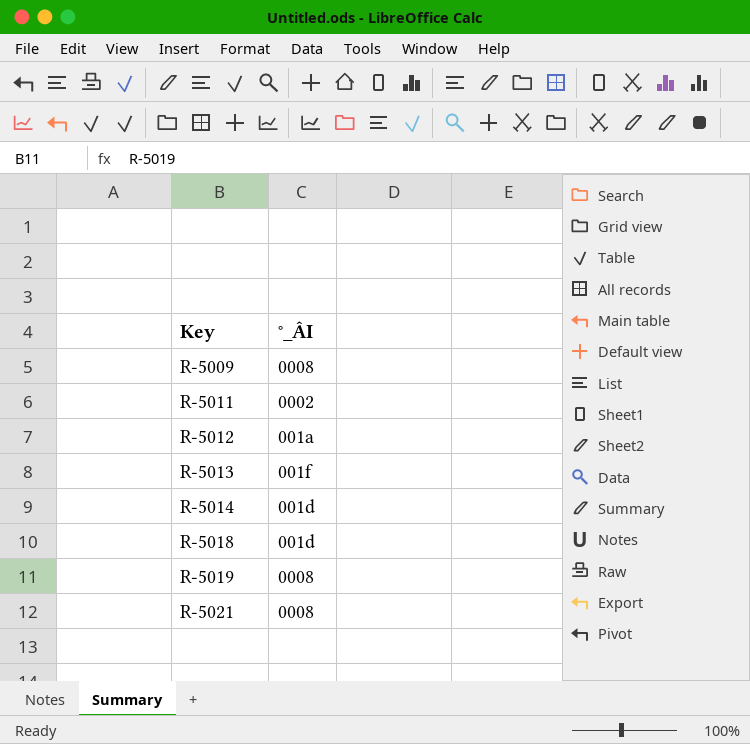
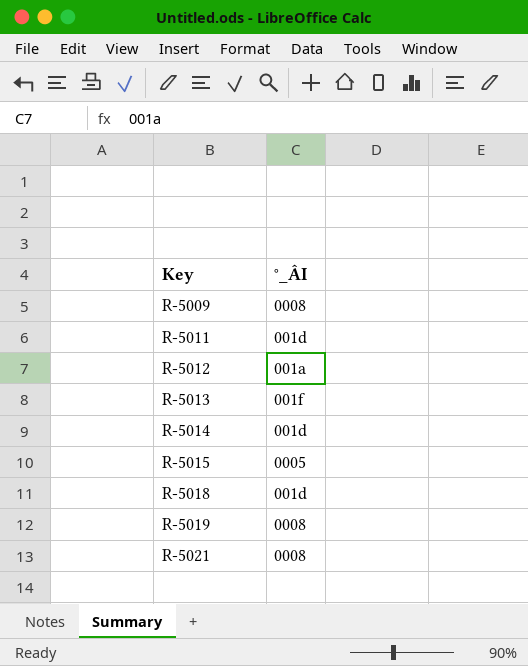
R-5011 | °_ÂI: 0002 -> 001d
row R-5015: none -> 0005

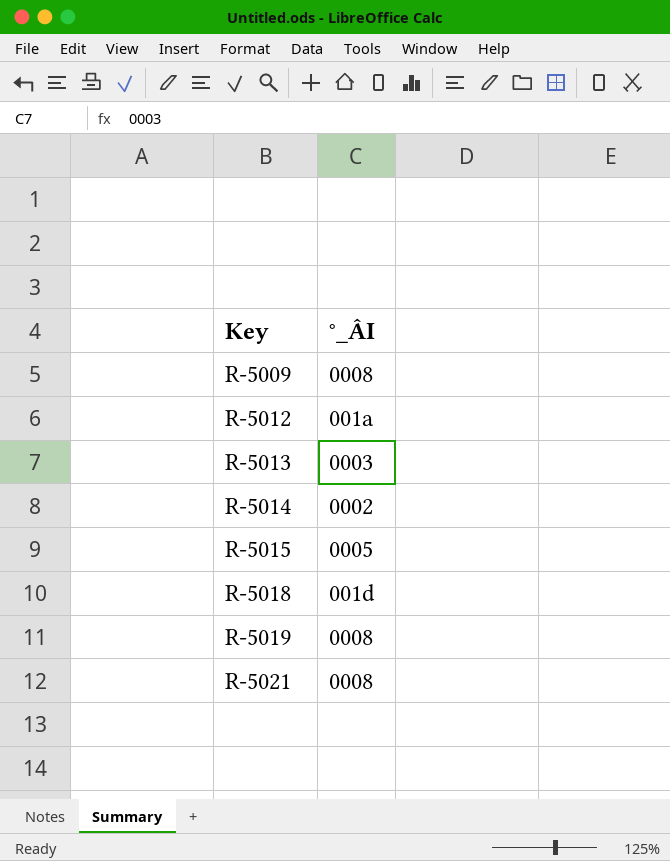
row R-5011: 001d -> none
R-5013 | °_ÂI: 001f -> 0003
R-5014 | °_ÂI: 001d -> 0002

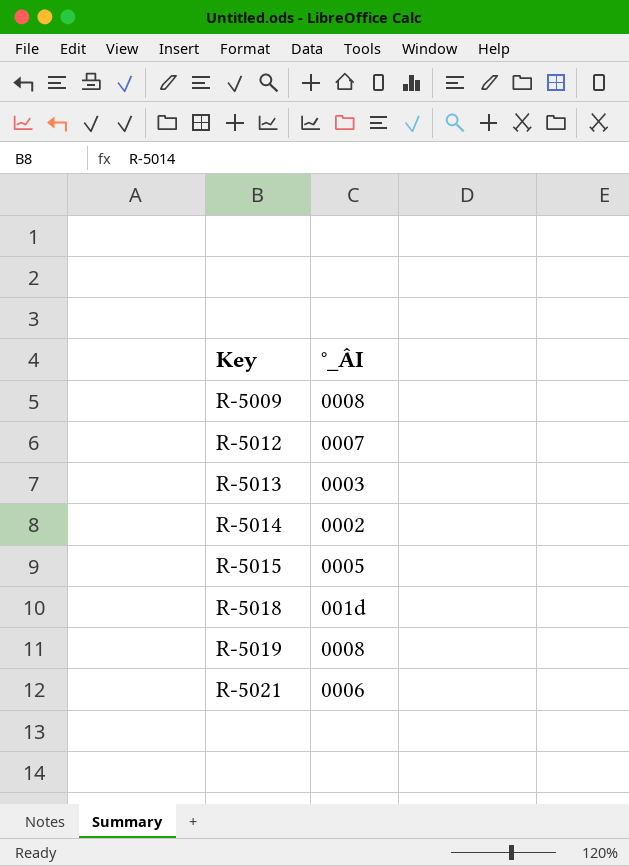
R-5012 | °_ÂI: 001a -> 0007
R-5021 | °_ÂI: 0008 -> 0006

